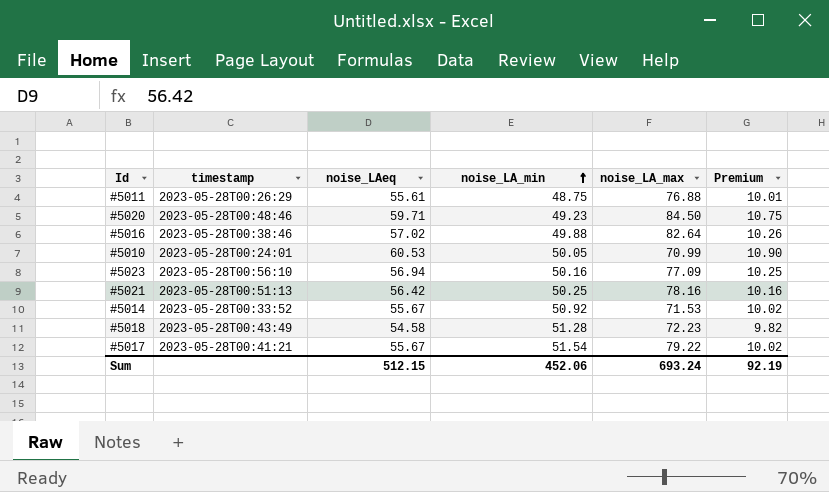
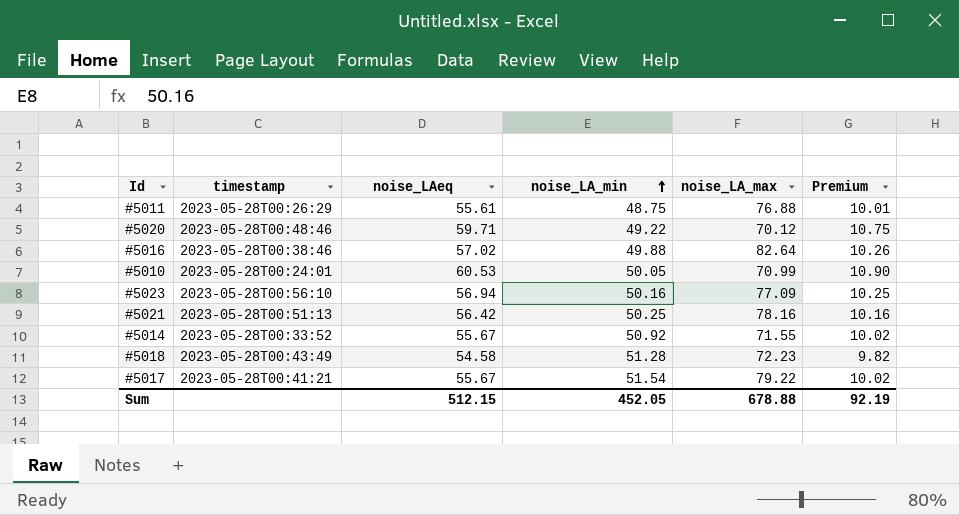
#5020 | noise_LA_min: 49.23 -> 49.22
#5020 | noise_LA_max: 84.50 -> 70.12
#5014 | noise_LA_max: 71.53 -> 71.55
Sum | noise_LA_min: 452.06 -> 452.05
Sum | noise_LA_max: 693.24 -> 678.88

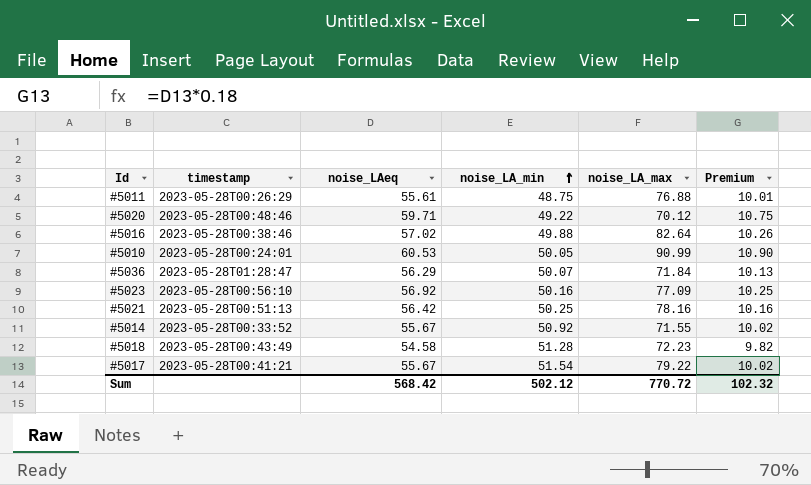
#5010 | noise_LA_max: 70.99 -> 90.99
row #5036: none -> 2023-05-28T01:28:47 | 56.29 | 50.07 | 71.84 | 10.13
#5023 | noise_LAeq: 56.94 -> 56.92
Sum | noise_LAeq: 512.15 -> 568.42
Sum | noise_LA_min: 452.05 -> 502.12
Sum | noise_LA_max: 678.88 -> 770.72
Sum | Premium: 92.19 -> 102.32

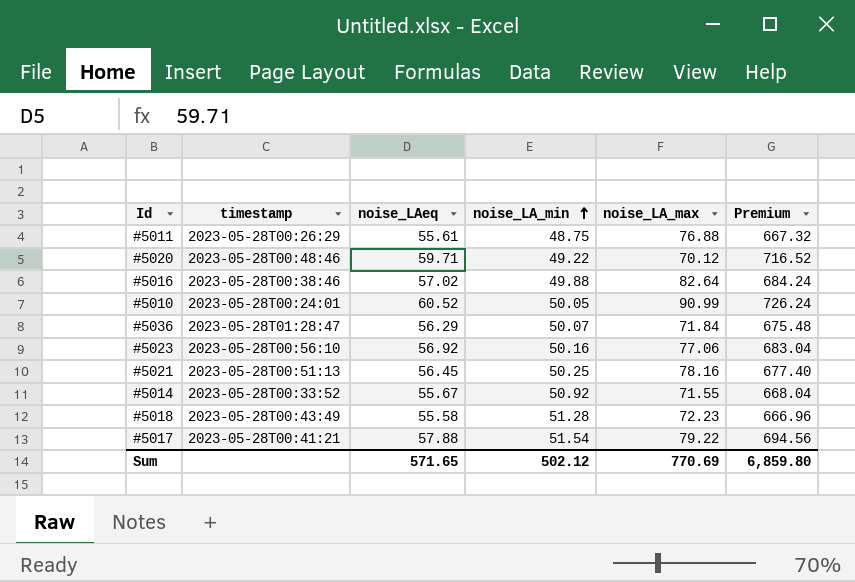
column Premium | formula: [noise_LAeq] * 0.18 -> [noise_LAeq] * 12
#5010 | noise_LAeq: 60.53 -> 60.52
#5023 | noise_LA_max: 77.09 -> 77.06
#5021 | noise_LAeq: 56.42 -> 56.45
#5018 | noise_LAeq: 54.58 -> 55.58
#5017 | noise_LAeq: 55.67 -> 57.88
Sum | noise_LAeq: 568.42 -> 571.65
Sum | noise_LA_max: 770.72 -> 770.69
Sum | Premium: 102.32 -> 6,859.80

